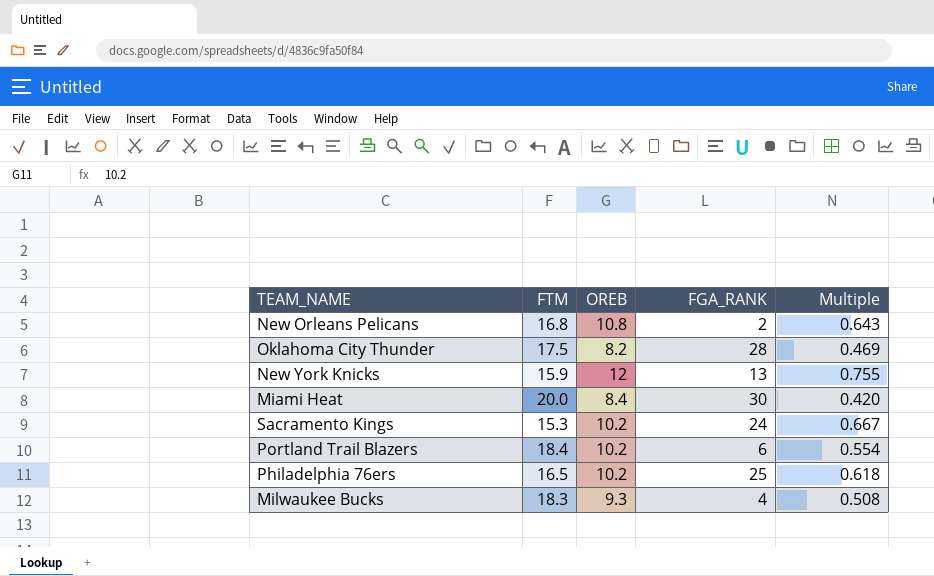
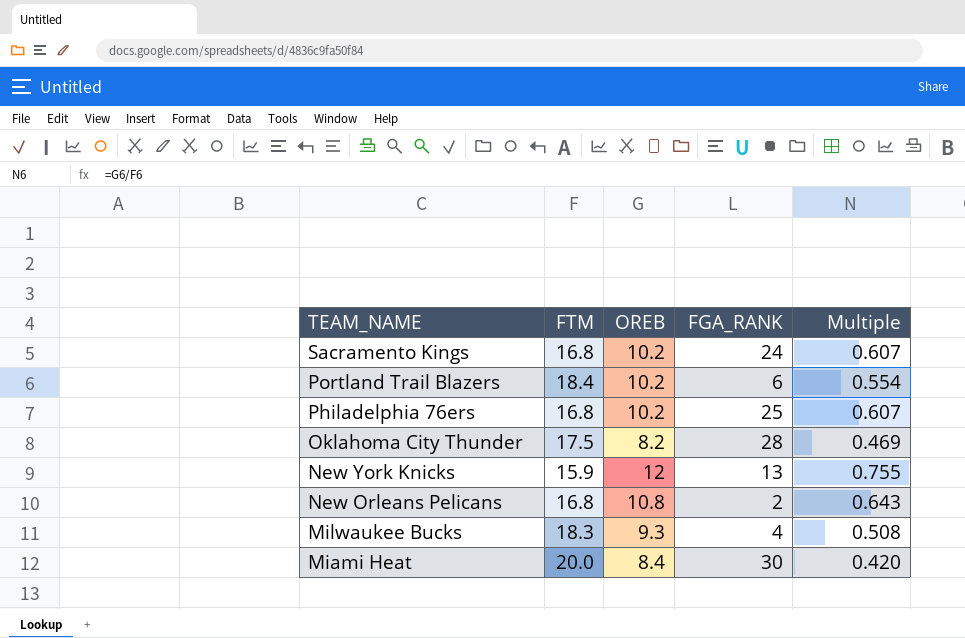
row order: none -> TEAM_NAME descending
Sacramento Kings | FTM: 15.3 -> 16.8
Sacramento Kings | Multiple: 0.667 -> 0.607
Philadelphia 76ers | FTM: 16.5 -> 16.8
Philadelphia 76ers | Multiple: 0.618 -> 0.607

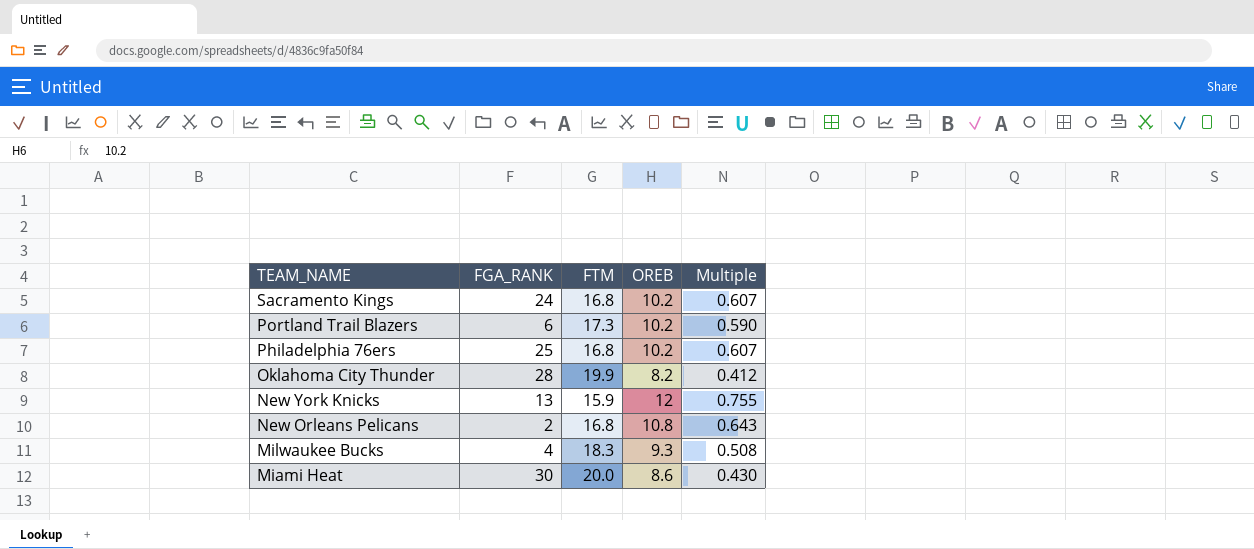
column FGA_RANK | position: 4 -> 2
Portland Trail Blazers | FTM: 18.4 -> 17.3
Portland Trail Blazers | Multiple: 0.554 -> 0.590
Oklahoma City Thunder | FTM: 17.5 -> 19.9
Oklahoma City Thunder | Multiple: 0.469 -> 0.412
Miami Heat | OREB: 8.4 -> 8.6
Miami Heat | Multiple: 0.420 -> 0.430

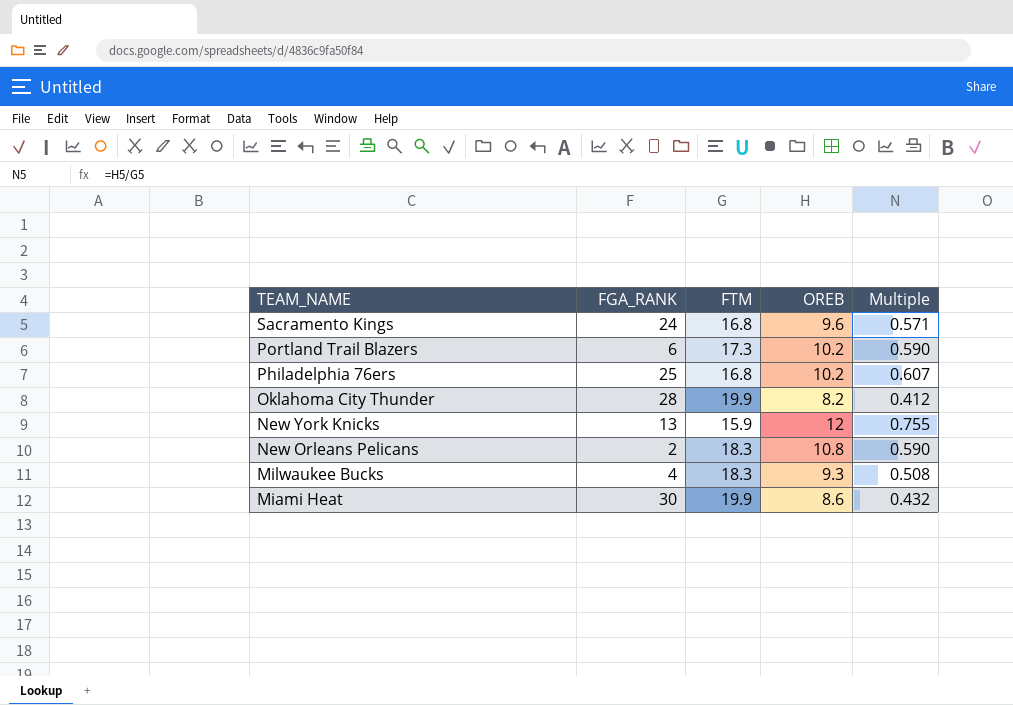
Sacramento Kings | OREB: 10.2 -> 9.6
Sacramento Kings | Multiple: 0.607 -> 0.571
New Orleans Pelicans | FTM: 16.8 -> 18.3
New Orleans Pelicans | Multiple: 0.643 -> 0.590
Miami Heat | FTM: 20.0 -> 19.9
Miami Heat | Multiple: 0.430 -> 0.432

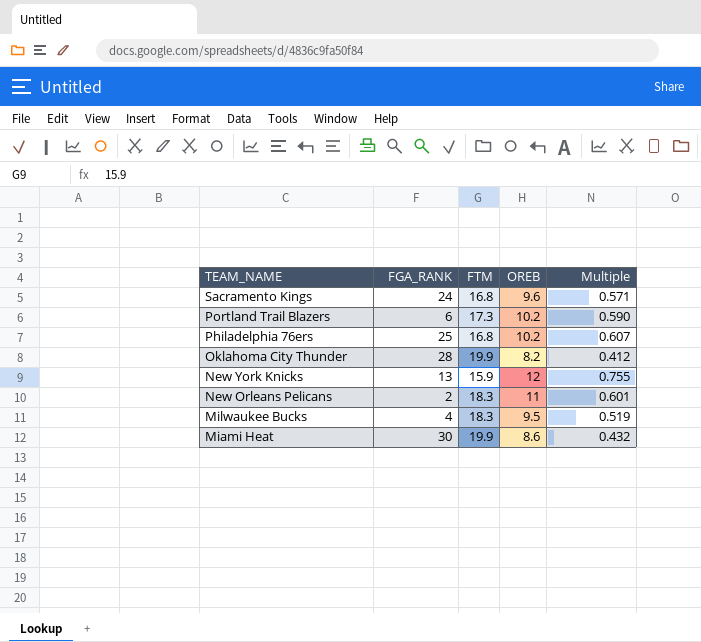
New Orleans Pelicans | OREB: 10.8 -> 11
New Orleans Pelicans | Multiple: 0.590 -> 0.601
Milwaukee Bucks | OREB: 9.3 -> 9.5
Milwaukee Bucks | Multiple: 0.508 -> 0.519

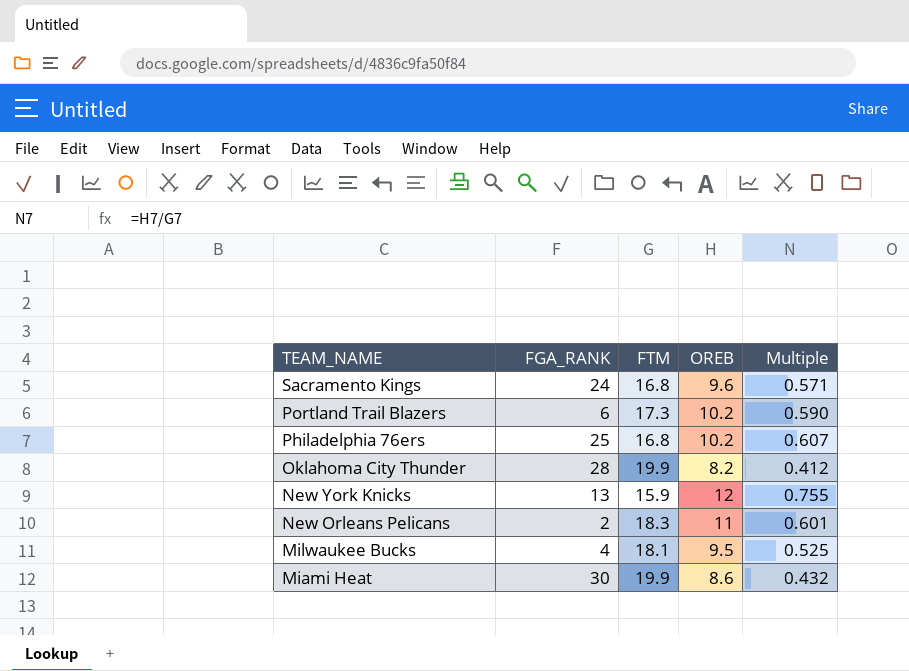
Milwaukee Bucks | FTM: 18.3 -> 18.1
Milwaukee Bucks | Multiple: 0.519 -> 0.525

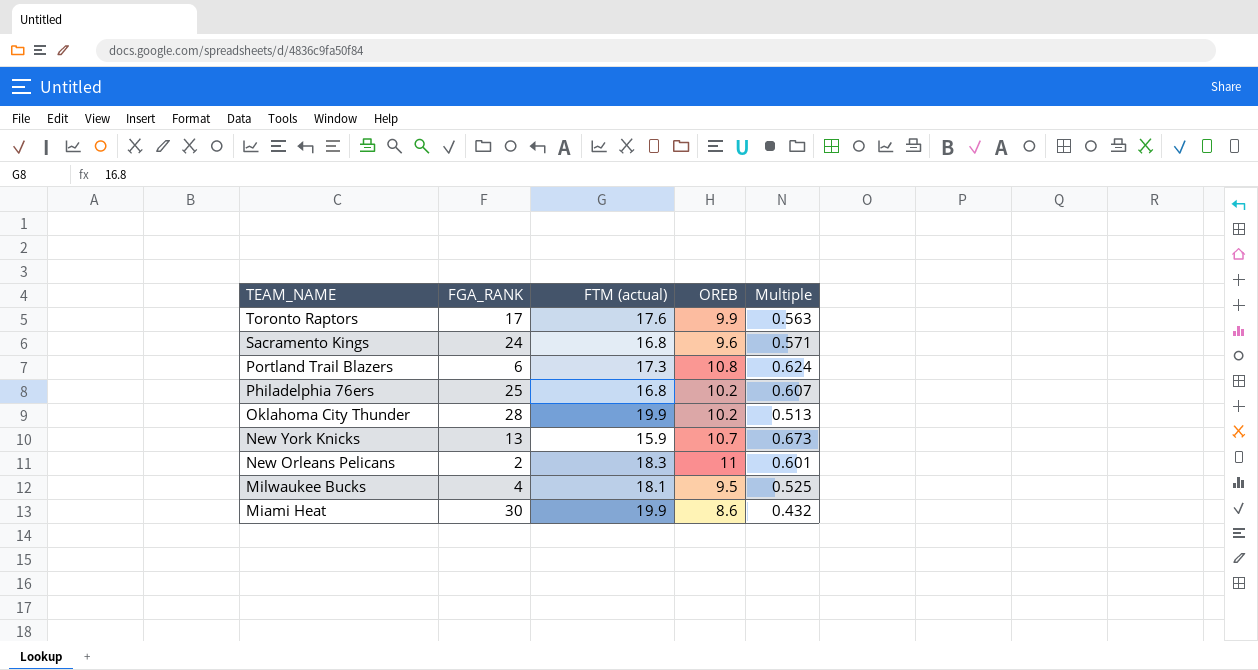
column name: FTM -> FTM (actual)
row Toronto Raptors: none -> 17 | 17.6 | 9.9 | 0.563
Portland Trail Blazers | OREB: 10.2 -> 10.8
Portland Trail Blazers | Multiple: 0.590 -> 0.624
Oklahoma City Thunder | OREB: 8.2 -> 10.2
Oklahoma City Thunder | Multiple: 0.412 -> 0.513
New York Knicks | OREB: 12 -> 10.7
New York Knicks | Multiple: 0.755 -> 0.673

